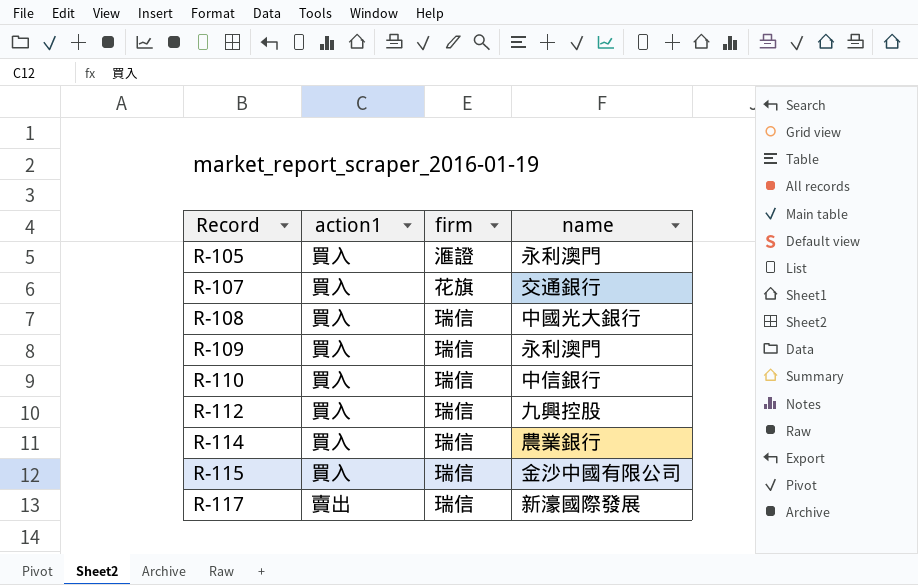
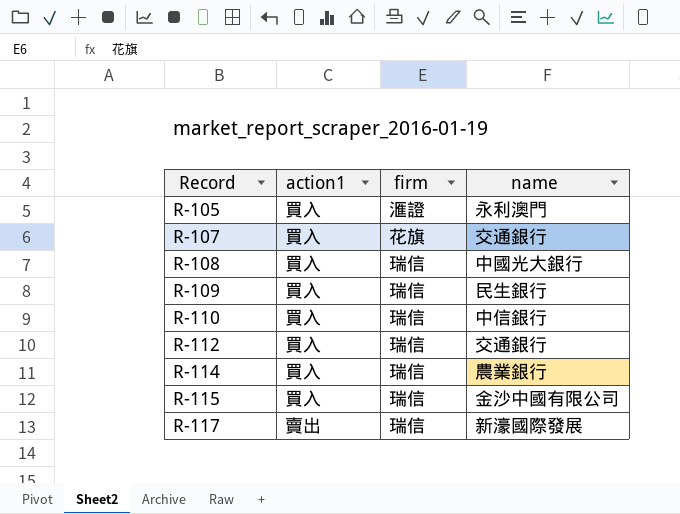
R-109 | name: 永利澳門 -> 民生銀行
R-112 | name: 九興控股 -> 交通銀行

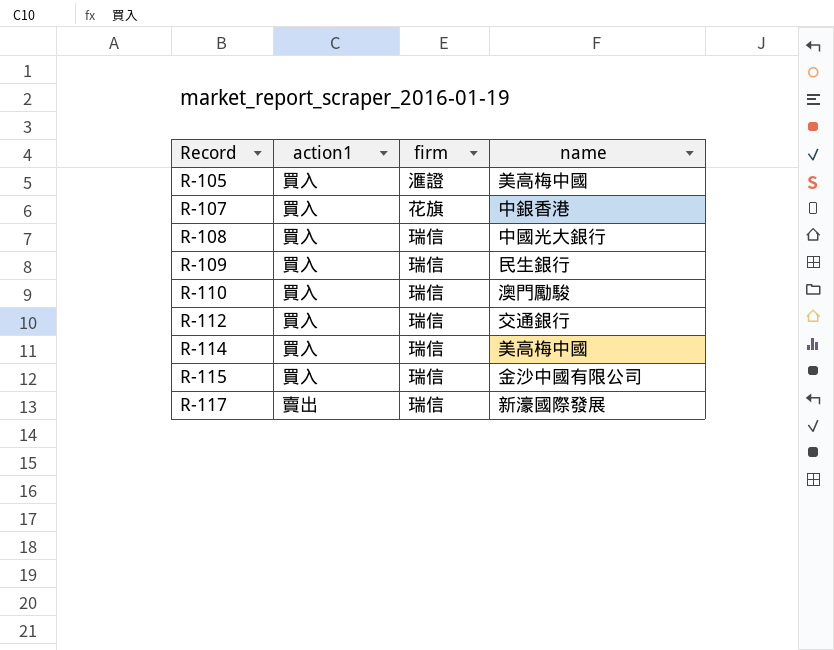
R-105 | name: 永利澳門 -> 美高梅中國
R-107 | name: 交通銀行 -> 中銀香港
R-110 | name: 中信銀行 -> 澳門勵駿
R-114 | name: 農業銀行 -> 美高梅中國

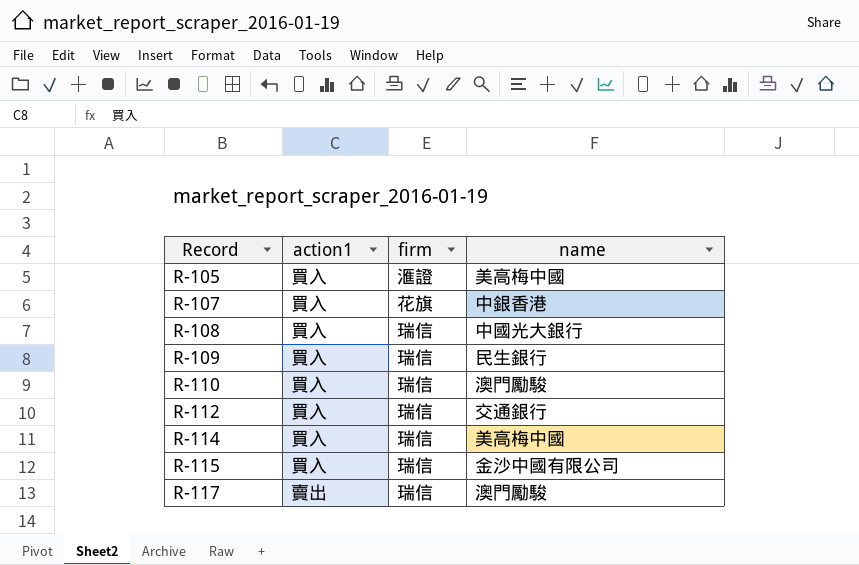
R-117 | name: 新濠國際發展 -> 澳門勵駿

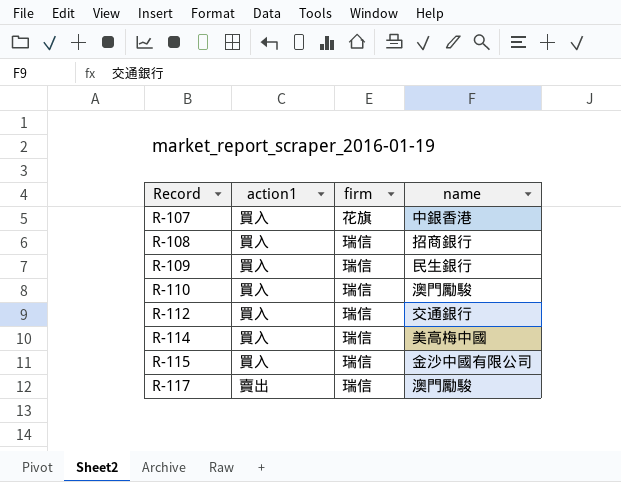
row R-105: 買入 | 滙證 | 美高梅中國 -> none
R-108 | name: 中國光大銀行 -> 招商銀行

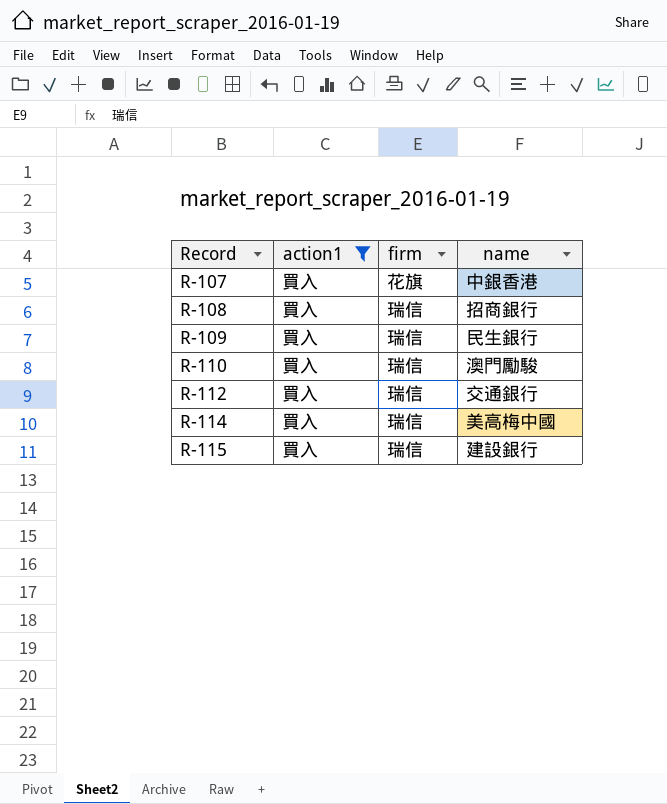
filter: none -> action1 = 買入
R-115 | name: 金沙中國有限公司 -> 建設銀行

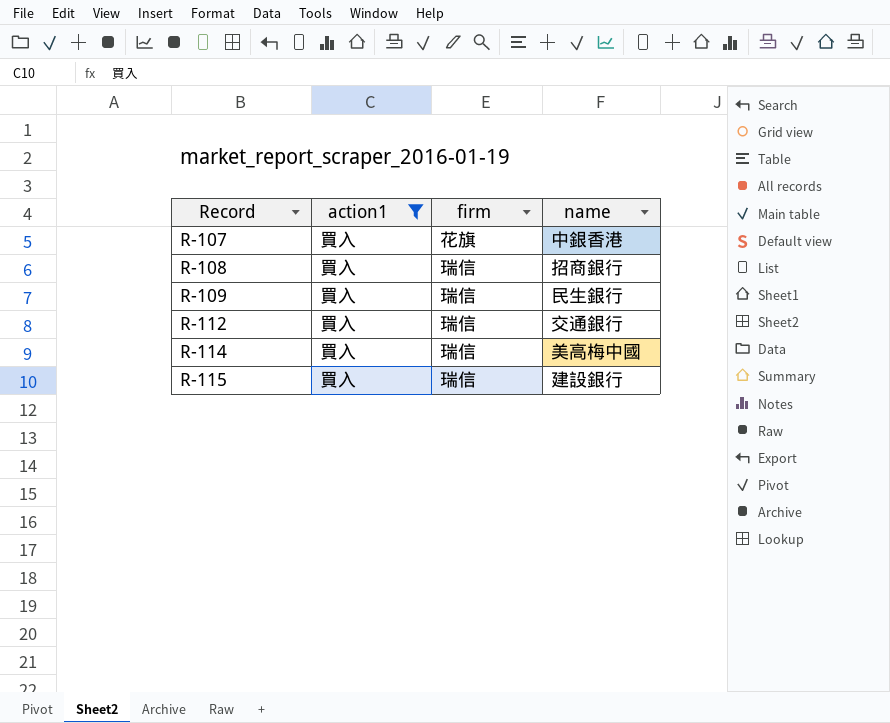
row R-110: 買入 | 瑞信 | 澳門勵駿 -> none

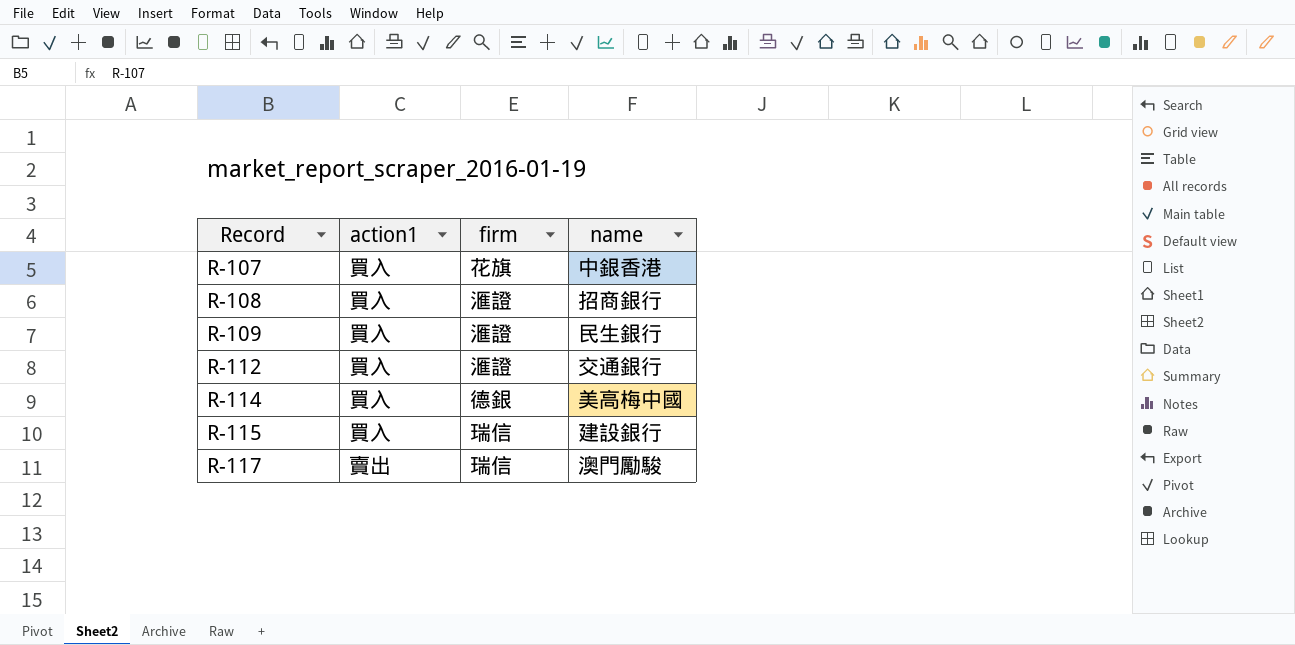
filter: action1 = 買入 -> none
R-108 | firm: 瑞信 -> 滙證
R-109 | firm: 瑞信 -> 滙證
R-112 | firm: 瑞信 -> 滙證
R-114 | firm: 瑞信 -> 德銀

